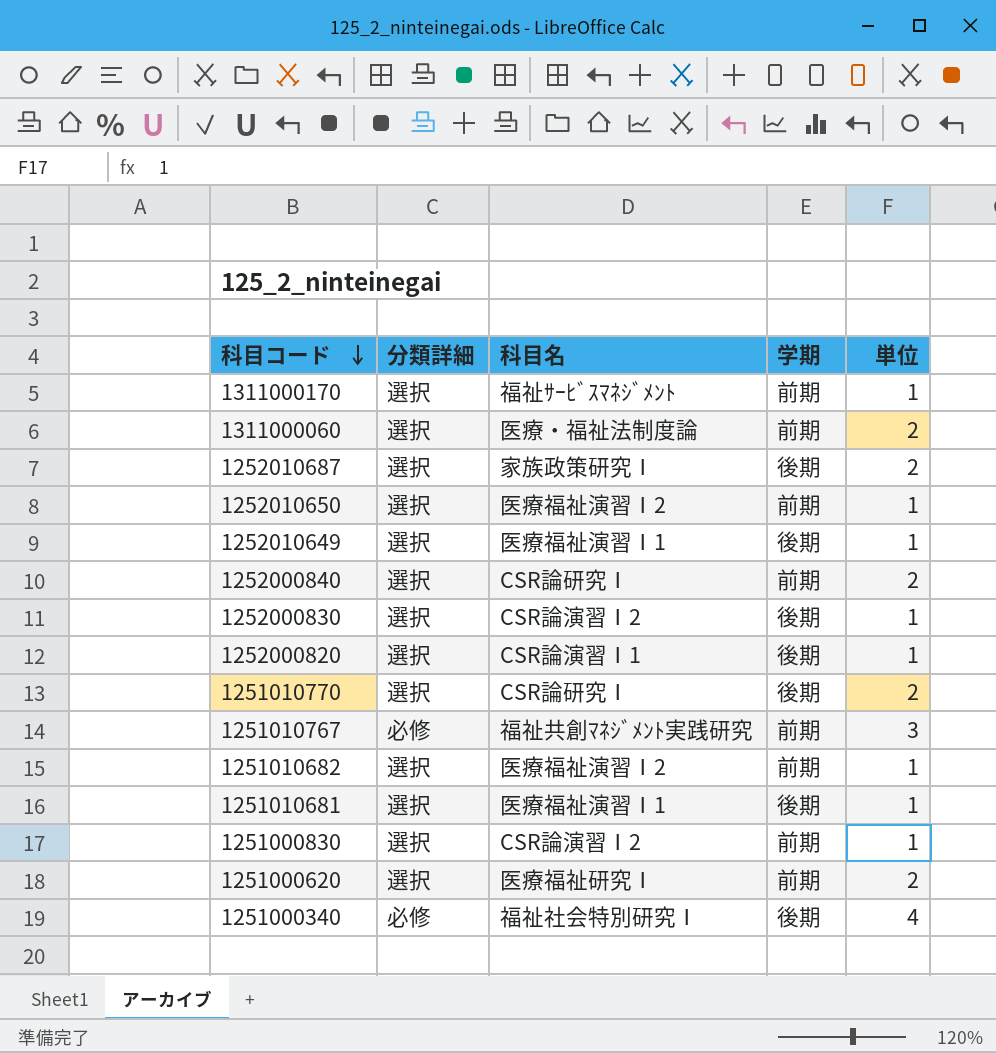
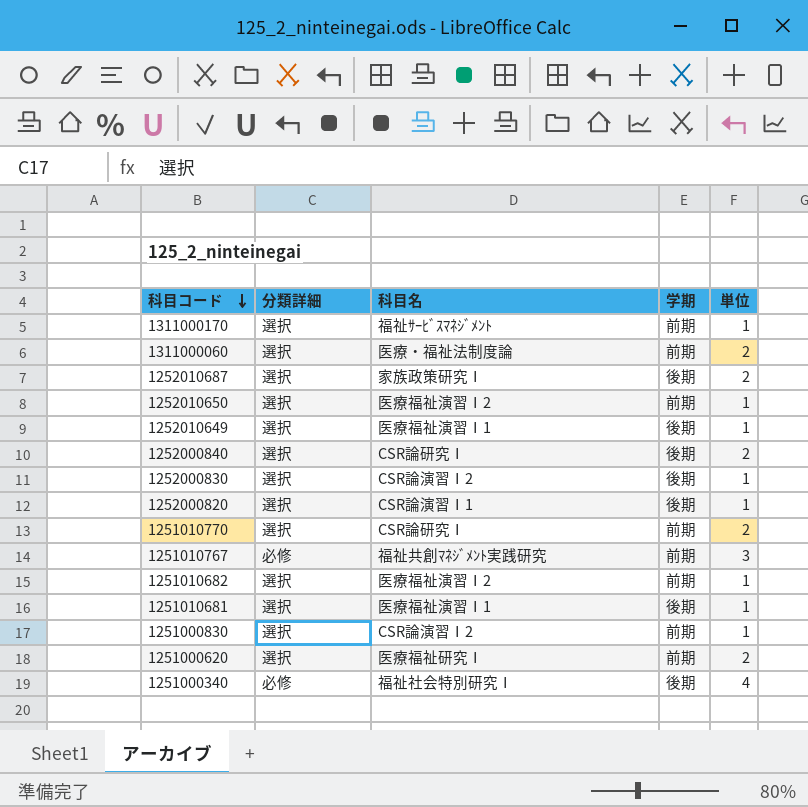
1252000840 | 学期: 前期 -> 後期
1251010770 | 学期: 後期 -> 前期

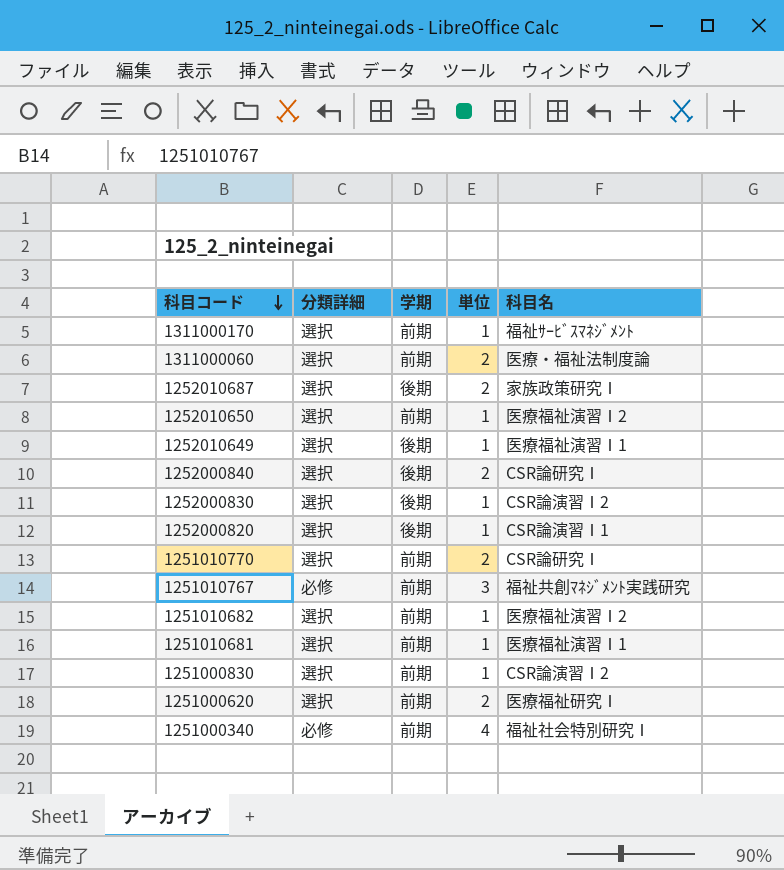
column 科目名 | position: 3 -> 5
1251010681 | 学期: 後期 -> 前期
1251000340 | 学期: 後期 -> 前期

